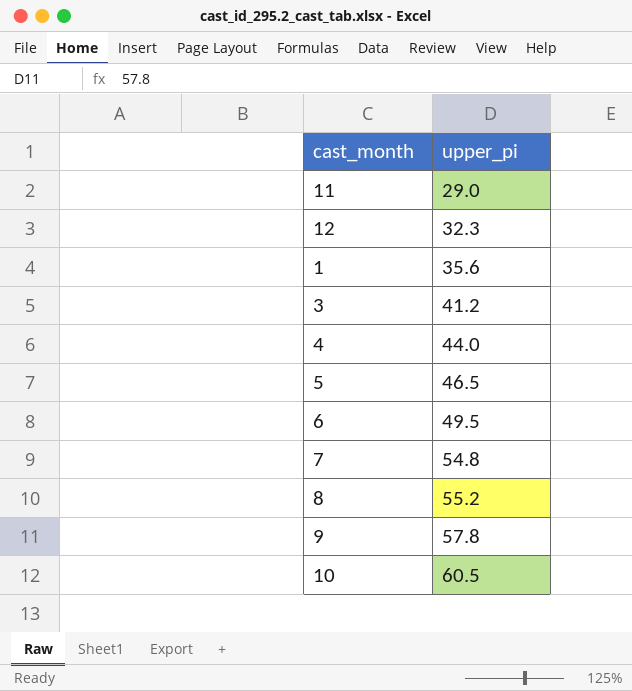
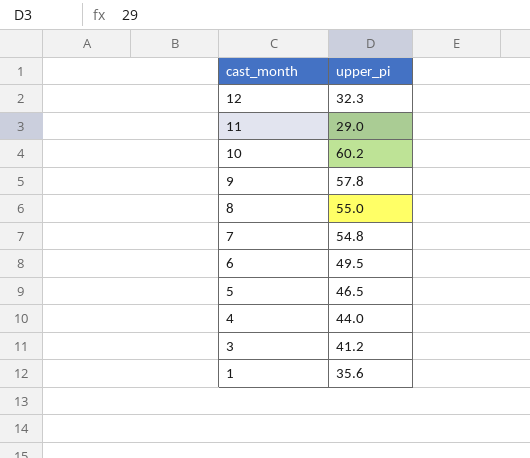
row order: upper_pi ascending -> cast_month descending
10 | upper_pi: 60.5 -> 60.2
8 | upper_pi: 55.2 -> 55.0

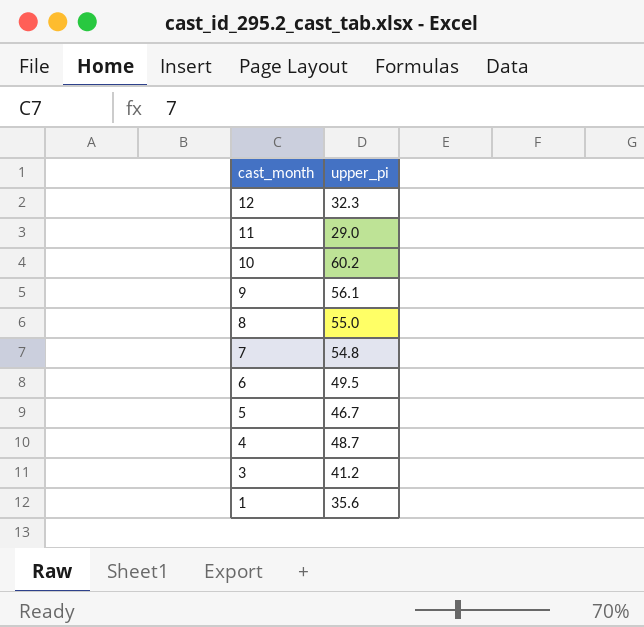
9 | upper_pi: 57.8 -> 56.1
5 | upper_pi: 46.5 -> 46.7
4 | upper_pi: 44.0 -> 48.7

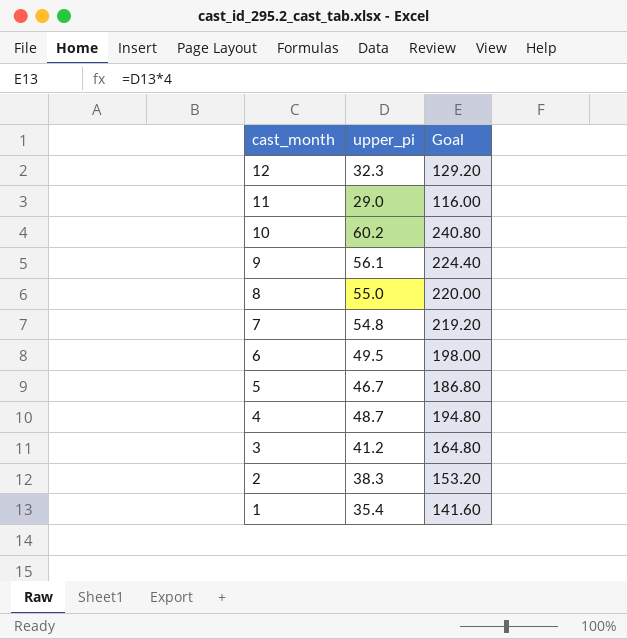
column Goal | formula: none -> [upper_pi] * 4
row 2: none -> 38.3 | 153.20
1 | upper_pi: 35.6 -> 35.4

